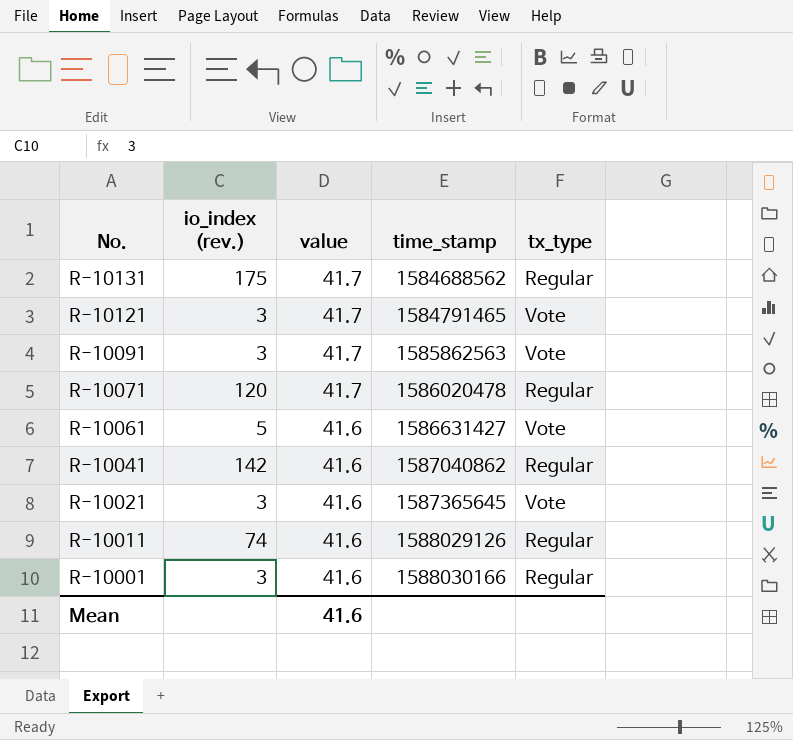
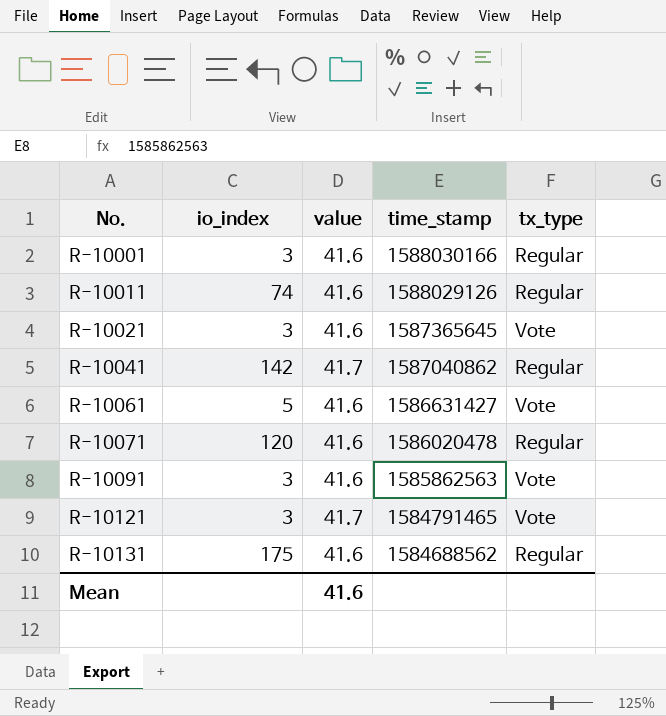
row order: No. descending -> No. ascending
column name: io_index (rev.) -> io_index
R-10041 | value: 41.6 -> 41.7
R-10071 | value: 41.7 -> 41.6
R-10091 | value: 41.7 -> 41.6
R-10131 | value: 41.7 -> 41.6

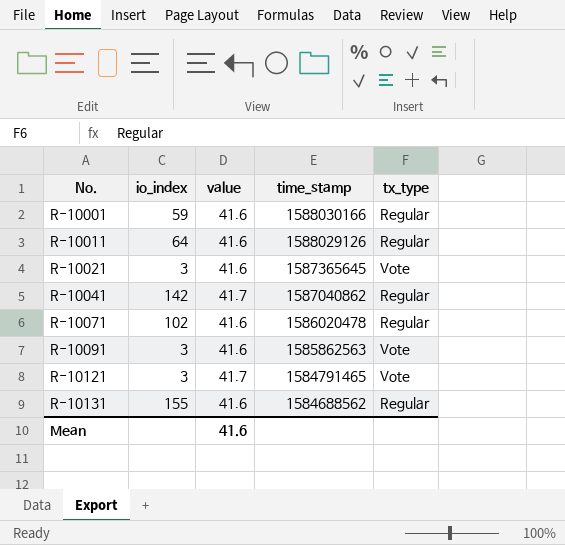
row R-10061: 5 | 41.6 | 1586631427 | Vote -> none
R-10001 | io_index: 3 -> 59
R-10011 | io_index: 74 -> 64
R-10071 | io_index: 120 -> 102
R-10131 | io_index: 175 -> 155

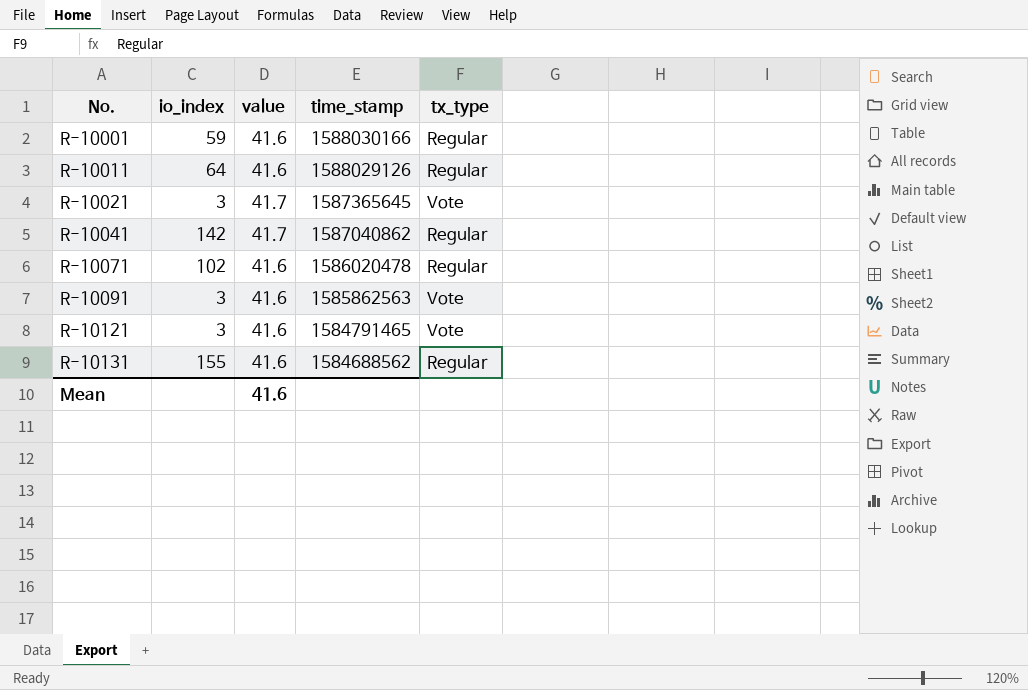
R-10021 | value: 41.6 -> 41.7
R-10121 | value: 41.7 -> 41.6

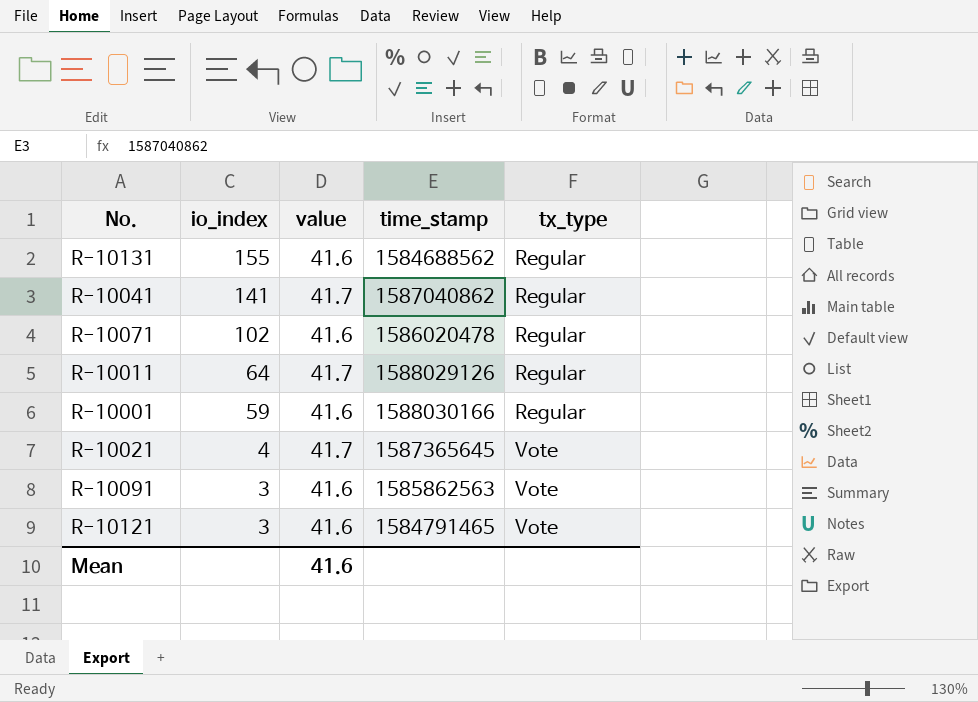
row order: No. ascending -> io_index descending
R-10041 | io_index: 142 -> 141
R-10011 | value: 41.6 -> 41.7
R-10021 | io_index: 3 -> 4

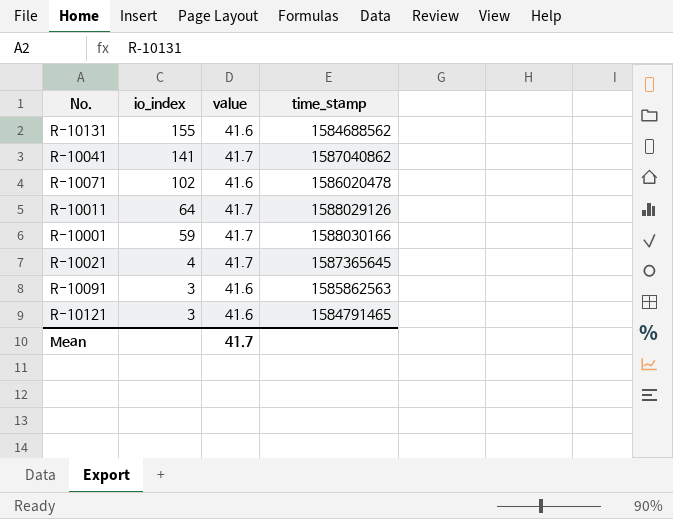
column tx_type | position: 5 -> none
R-10001 | value: 41.6 -> 41.7
Mean | value: 41.6 -> 41.7

